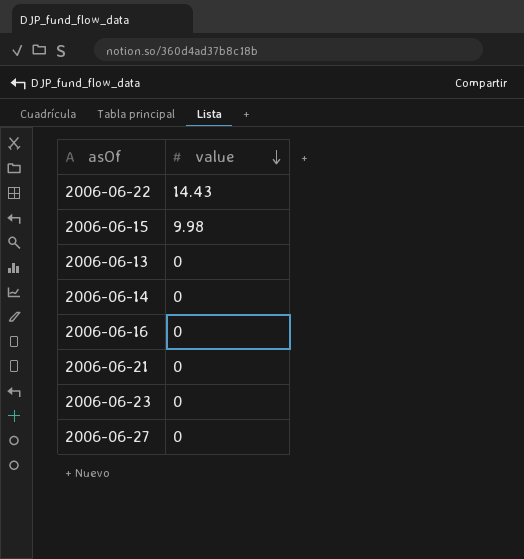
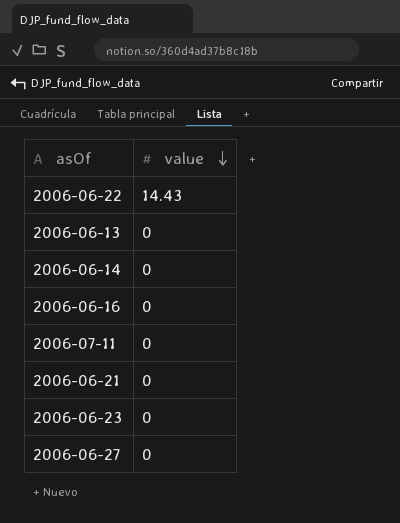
row 2006-06-15: 9.98 -> none
row 2006-07-11: none -> 0

